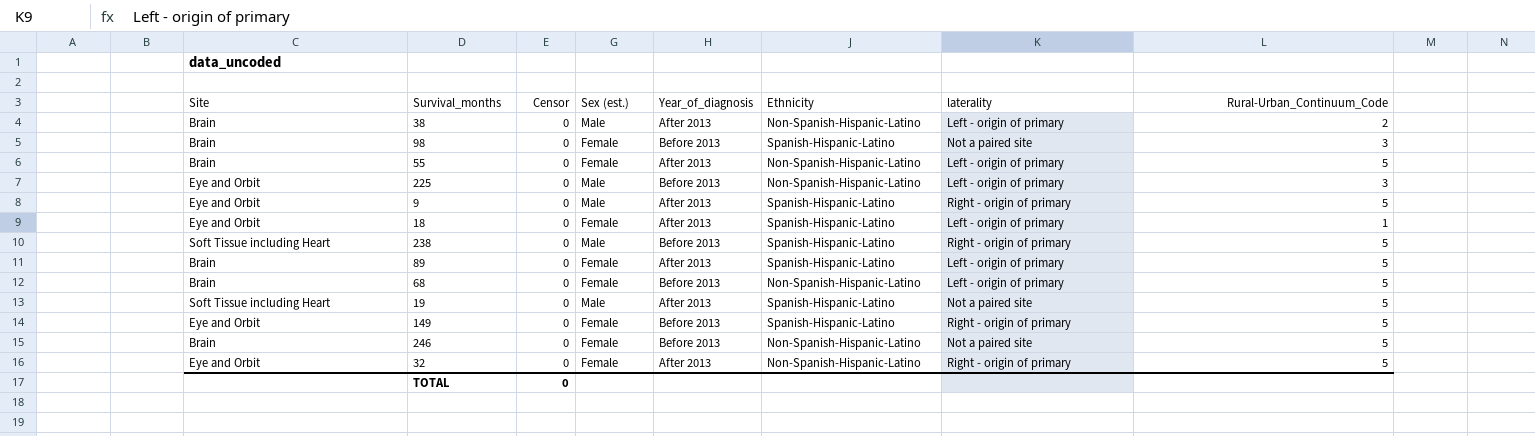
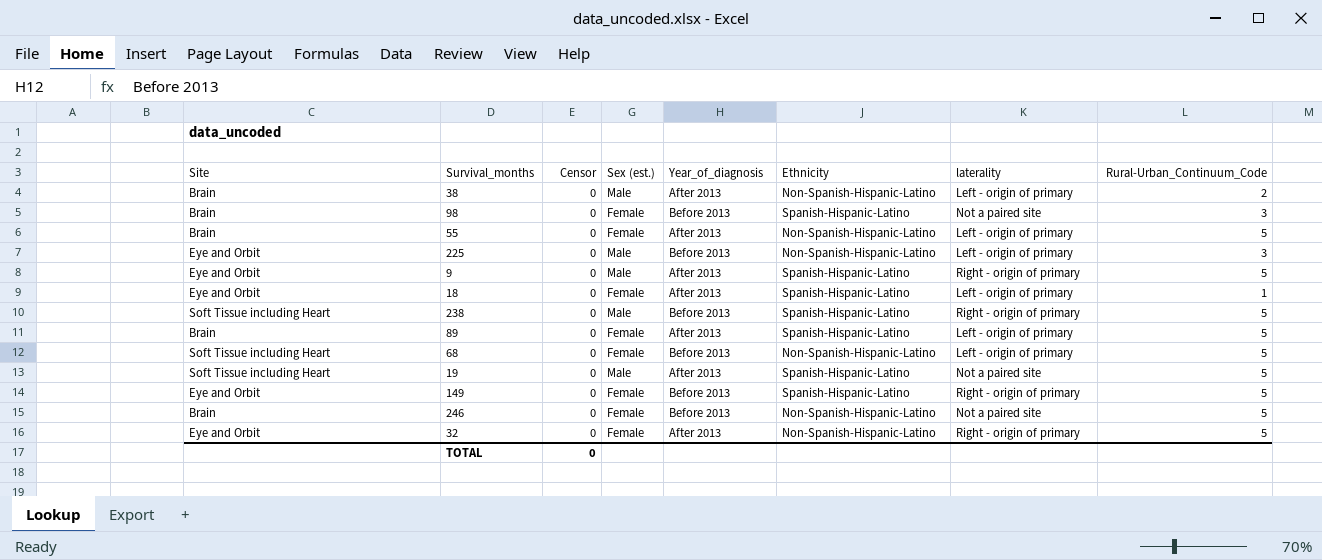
68 | Site: Brain -> Soft Tissue including Heart

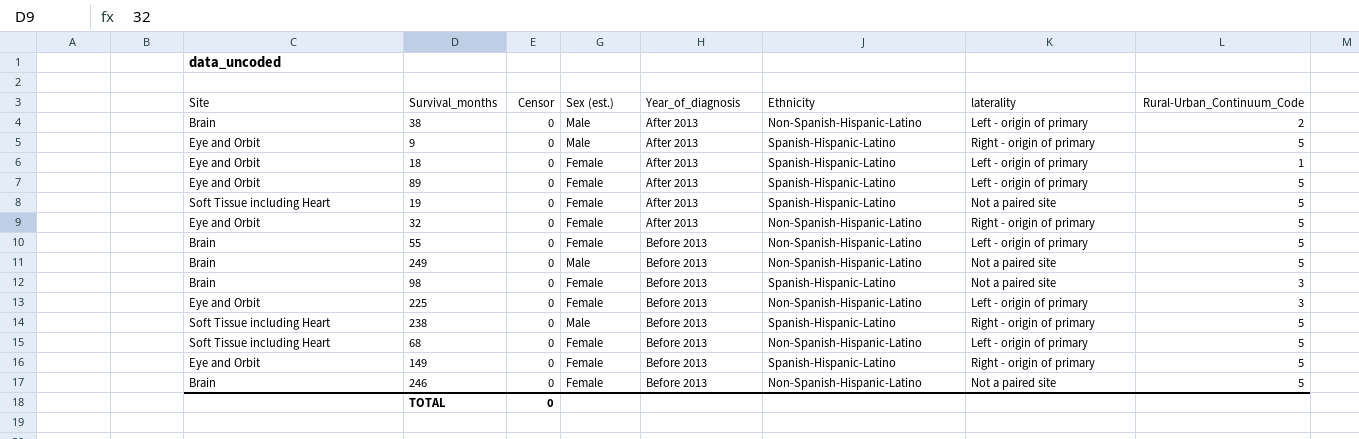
row order: none -> Year_of_diagnosis ascending
89 | Site: Brain -> Eye and Orbit
19 | Sex (est.): Male -> Female
55 | Year_of_diagnosis: After 2013 -> Before 2013
row 249: none -> Brain | 0 | Male | Before 2013 | Non-Spanish-Hispanic-Latino | Not a paired site | 5
225 | Sex (est.): Male -> Female

